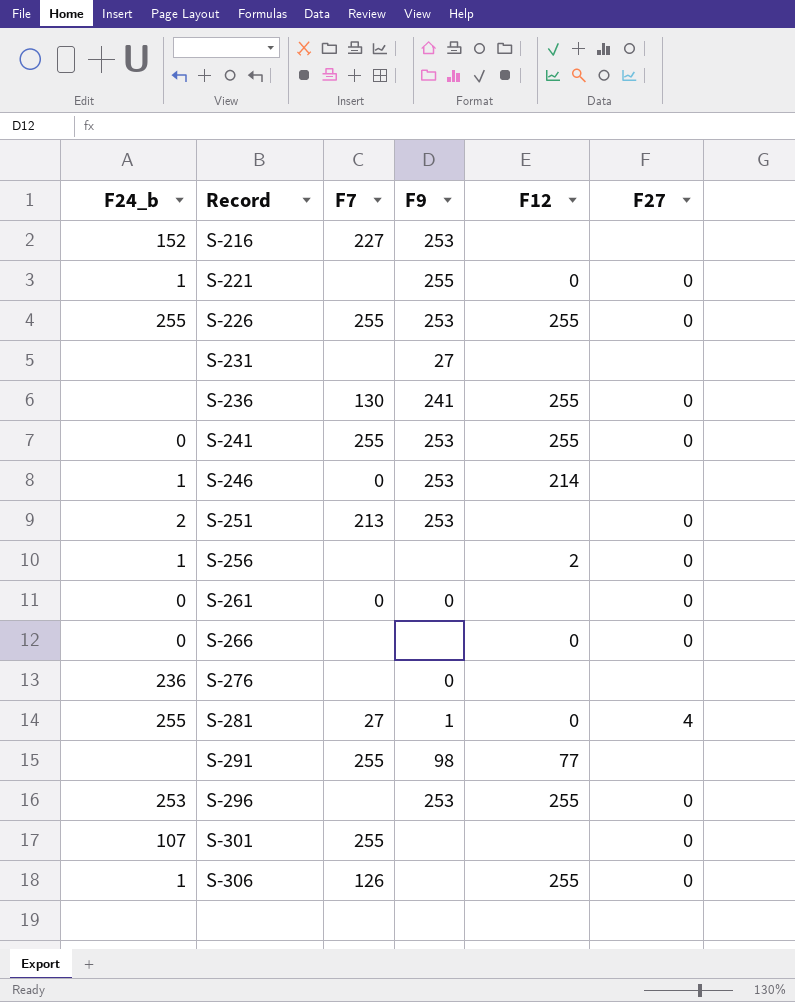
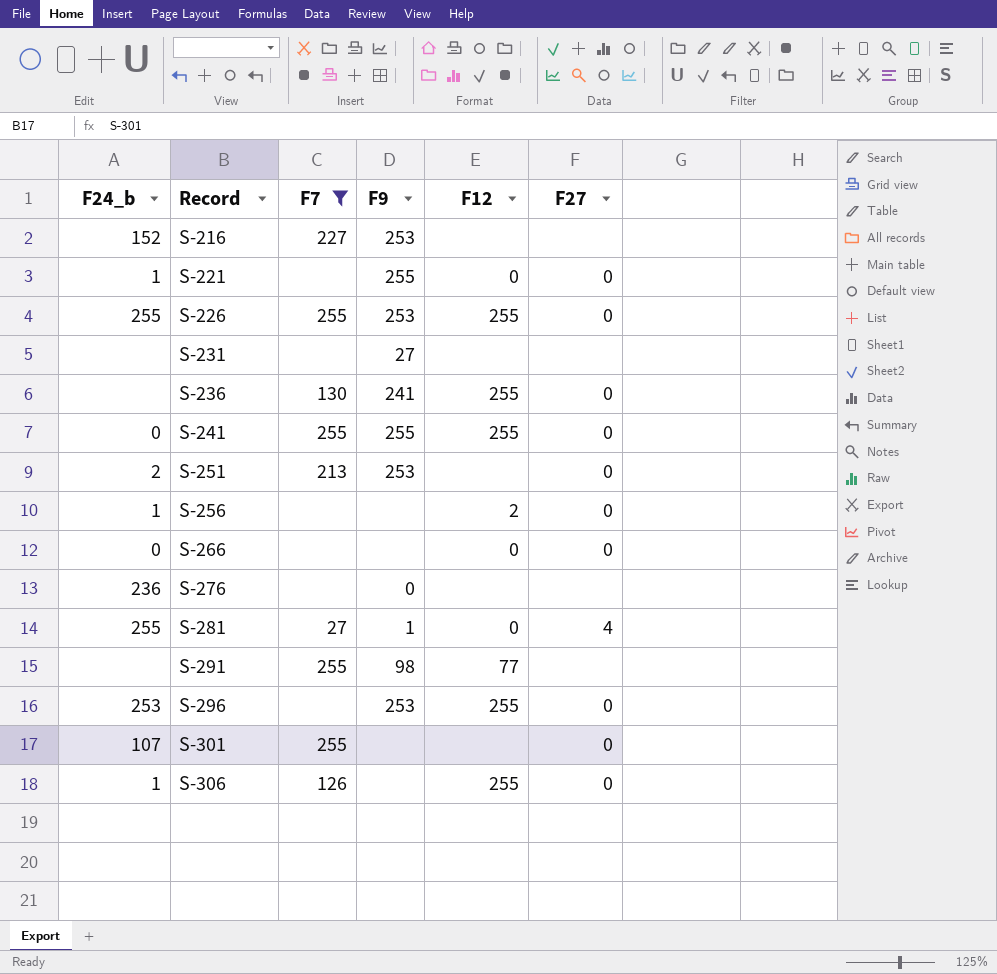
filter: none -> F7 != 0
S-241 | F9: 253 -> 255

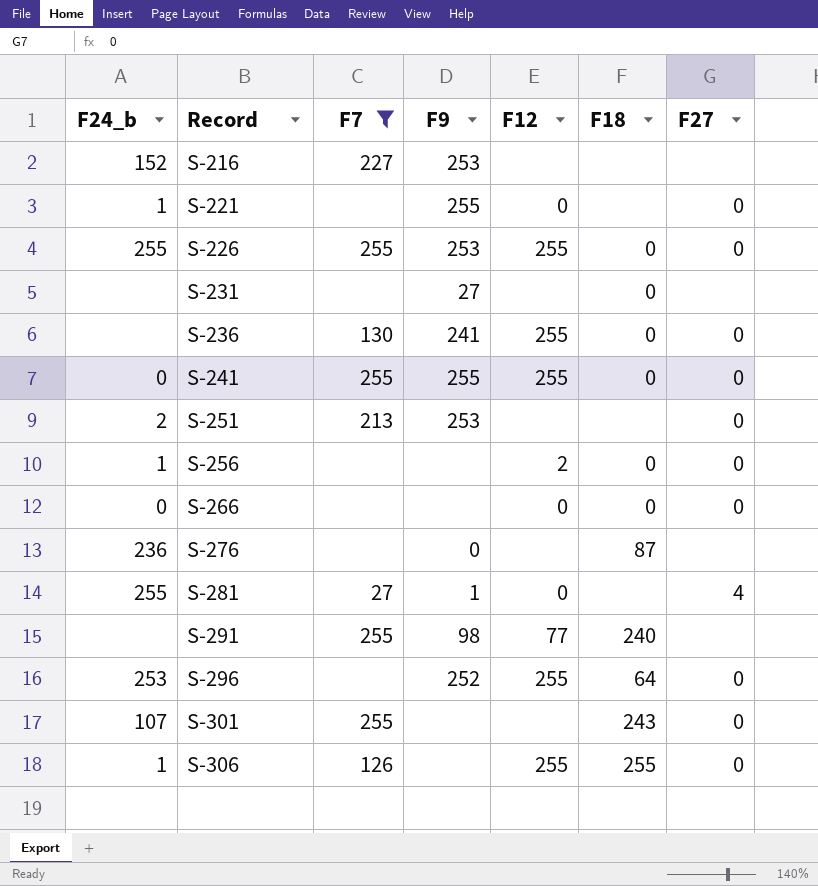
column F18 | position: none -> 6
S-296 | F9: 253 -> 252

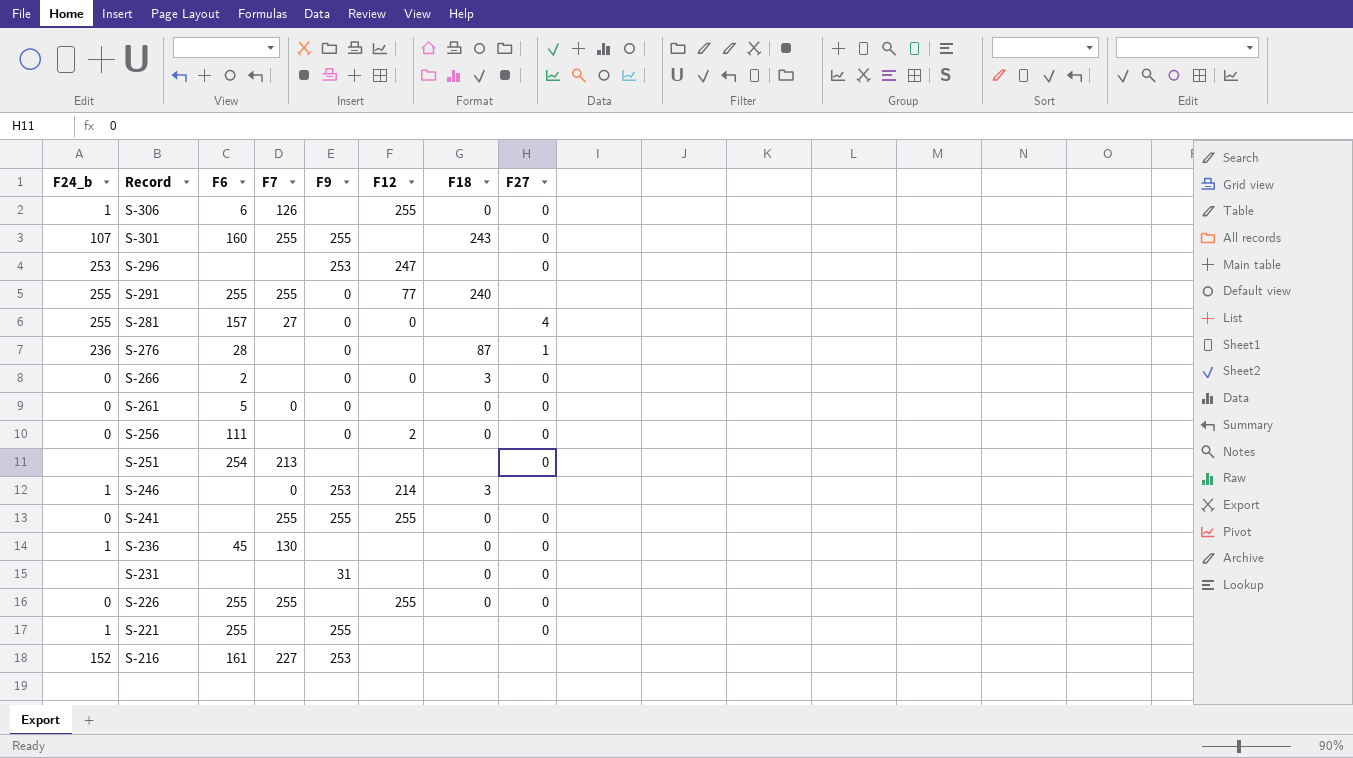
filter: F7 != 0 -> none
row order: Record ascending -> Record descending
column F6 | position: none -> 3
S-306 | F18: 255 -> 0
S-301 | F9: none -> 255
S-296 | F9: 252 -> 253
S-296 | F12: 255 -> 247
S-296 | F18: 64 -> none
S-291 | F24_b: none -> 255
S-291 | F9: 98 -> 0
S-281 | F9: 1 -> 0
S-276 | F27: none -> 1
S-266 | F9: none -> 0
S-266 | F18: 0 -> 3
S-256 | F24_b: 1 -> 0
S-256 | F9: none -> 0
S-251 | F24_b: 2 -> none
S-251 | F9: 253 -> none
S-236 | F24_b: none -> 1
S-236 | F9: 241 -> none
S-236 | F12: 255 -> none
S-231 | F9: 27 -> 31
S-231 | F27: none -> 0
S-226 | F24_b: 255 -> 0
S-226 | F9: 253 -> none
S-221 | F12: 0 -> none

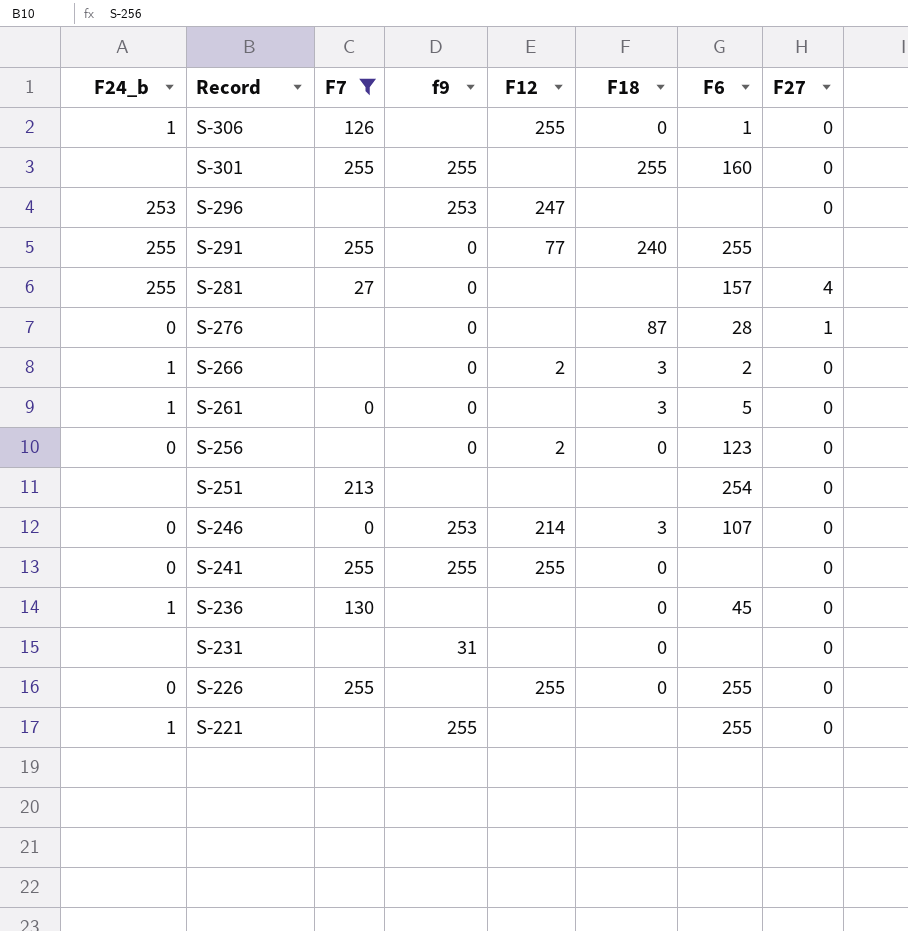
filter: none -> F7 != 227
column name: F9 -> f9
column F6 | position: 3 -> 7
S-306 | F6: 6 -> 1
S-301 | F24_b: 107 -> none
S-301 | F18: 243 -> 255
S-281 | F12: 0 -> none
S-276 | F24_b: 236 -> 0
S-266 | F24_b: 0 -> 1
S-266 | F12: 0 -> 2
S-261 | F24_b: 0 -> 1
S-261 | F18: 0 -> 3
S-256 | F6: 111 -> 123
S-246 | F24_b: 1 -> 0
S-246 | F6: none -> 107
S-246 | F27: none -> 0

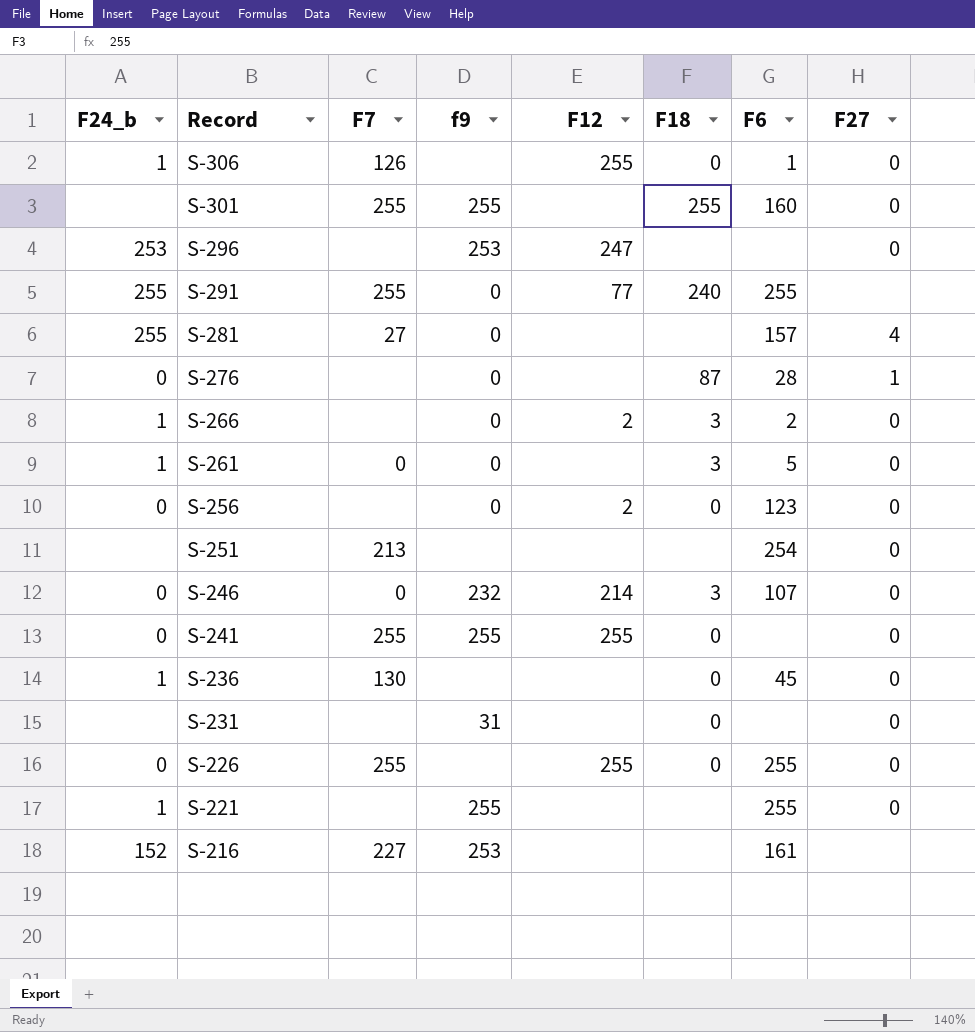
filter: F7 != 227 -> none
S-246 | f9: 253 -> 232

